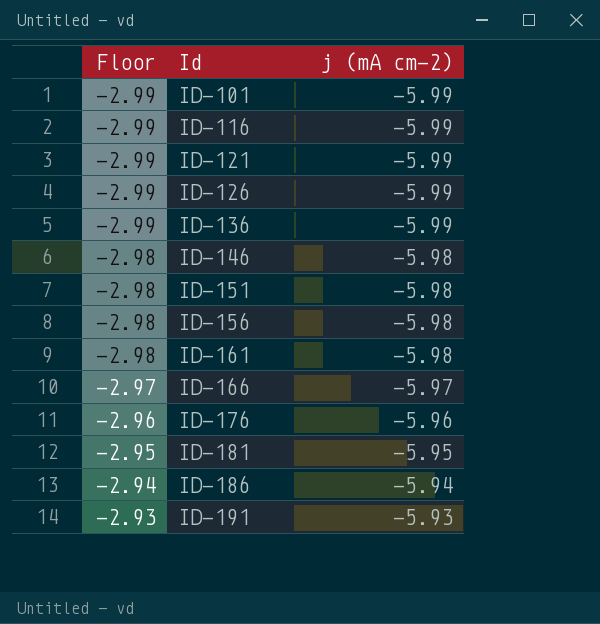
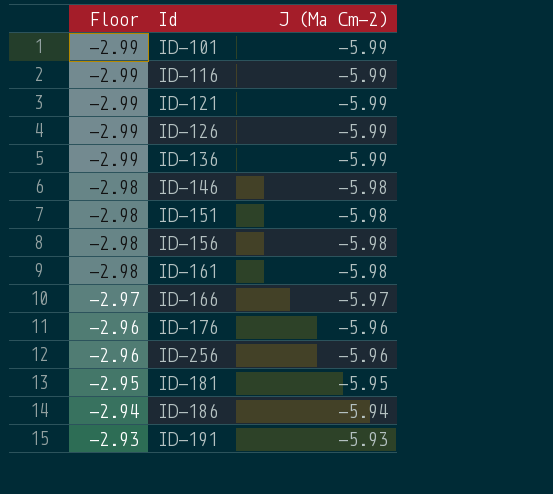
column name: j (mA cm-2) -> J (Ma Cm-2)
row ID-256: none -> -2.96 | -5.96

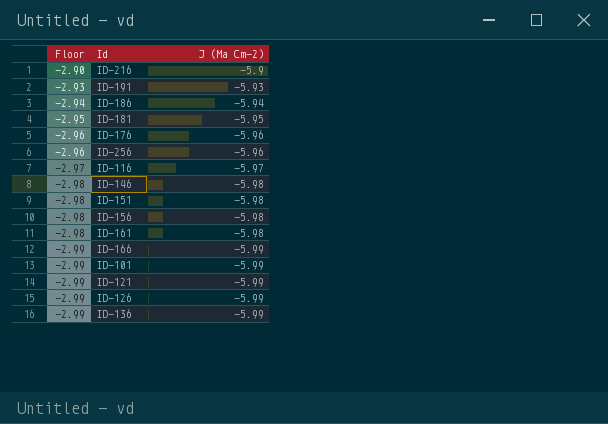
row order: Floor ascending -> Floor descending
row ID-216: none -> -2.90 | -5.9
ID-116 | Floor: -2.99 -> -2.97
ID-116 | J (Ma Cm-2): -5.99 -> -5.97
ID-166 | Floor: -2.97 -> -2.99
ID-166 | J (Ma Cm-2): -5.97 -> -5.99

